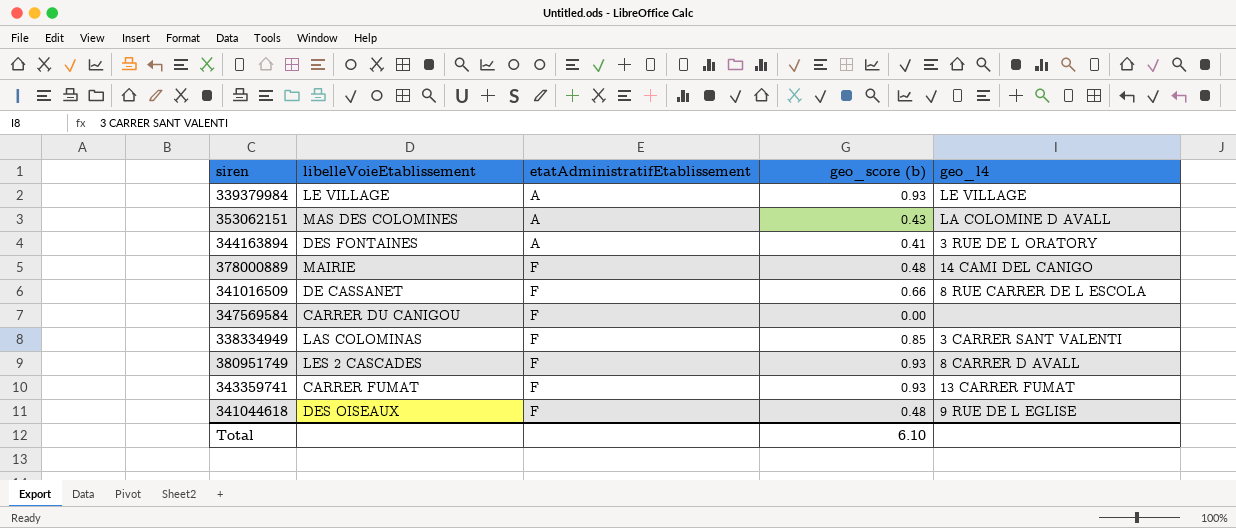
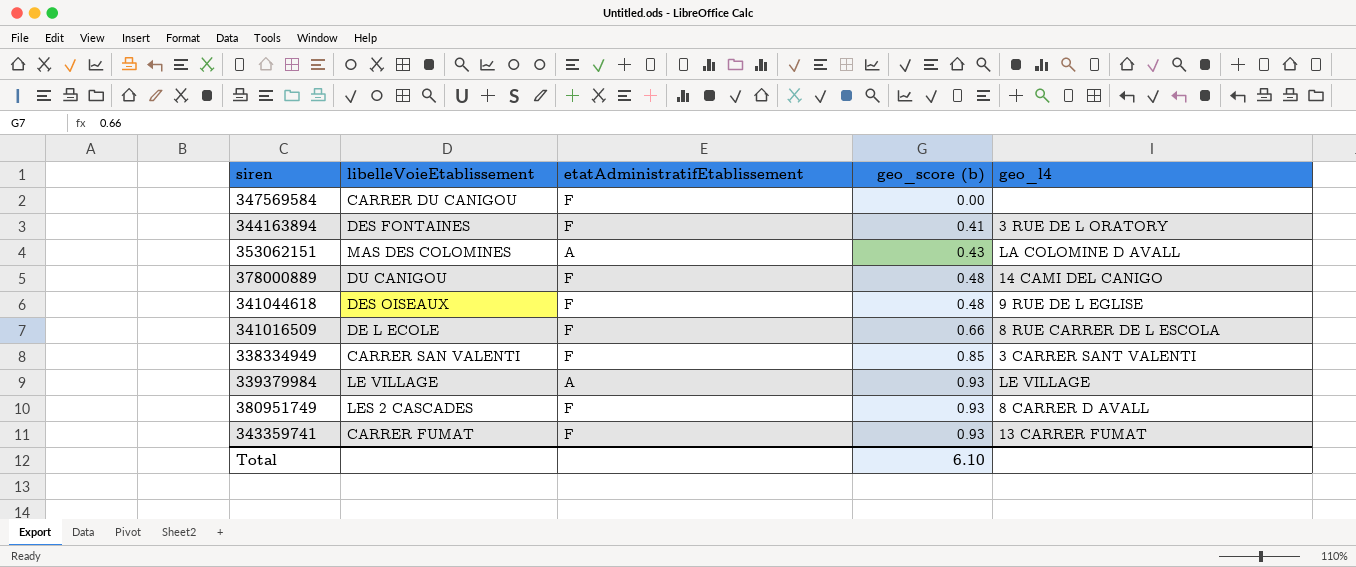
row order: etatAdministratifEtablissement ascending -> geo_score (b) ascending
344163894 | etatAdministratifEtablissement: A -> F
378000889 | libelleVoieEtablissement: MAIRIE -> DU CANIGOU
341016509 | libelleVoieEtablissement: DE CASSANET -> DE L ECOLE
338334949 | libelleVoieEtablissement: LAS COLOMINAS -> CARRER SAN VALENTI

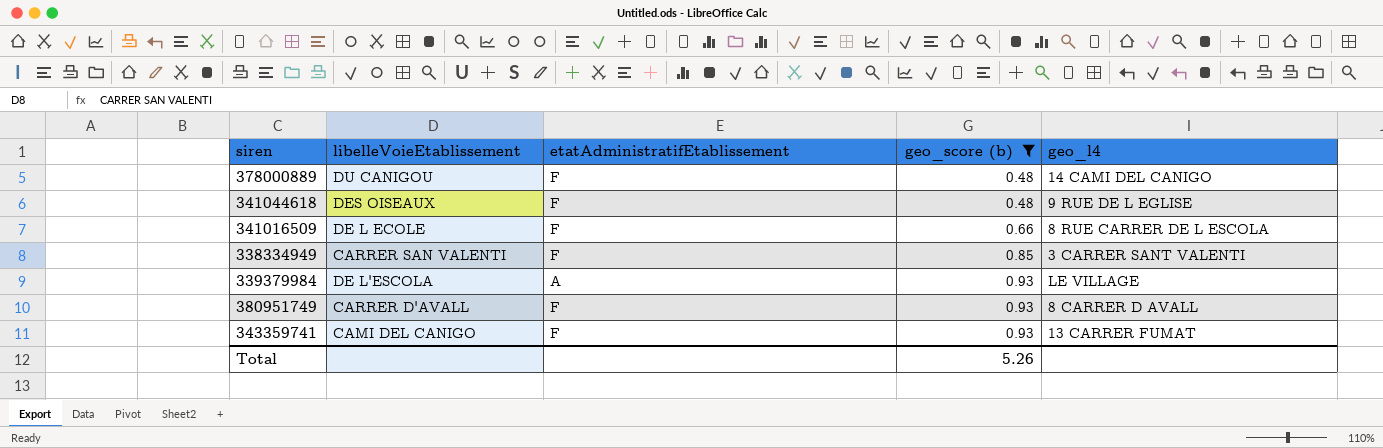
filter: none -> geo_score (b) >= 0.48
339379984 | libelleVoieEtablissement: LE VILLAGE -> DE L'ESCOLA
380951749 | libelleVoieEtablissement: LES 2 CASCADES -> CARRER D'AVALL
343359741 | libelleVoieEtablissement: CARRER FUMAT -> CAMI DEL CANIGO
Total | geo_score (b): 6.10 -> 5.26

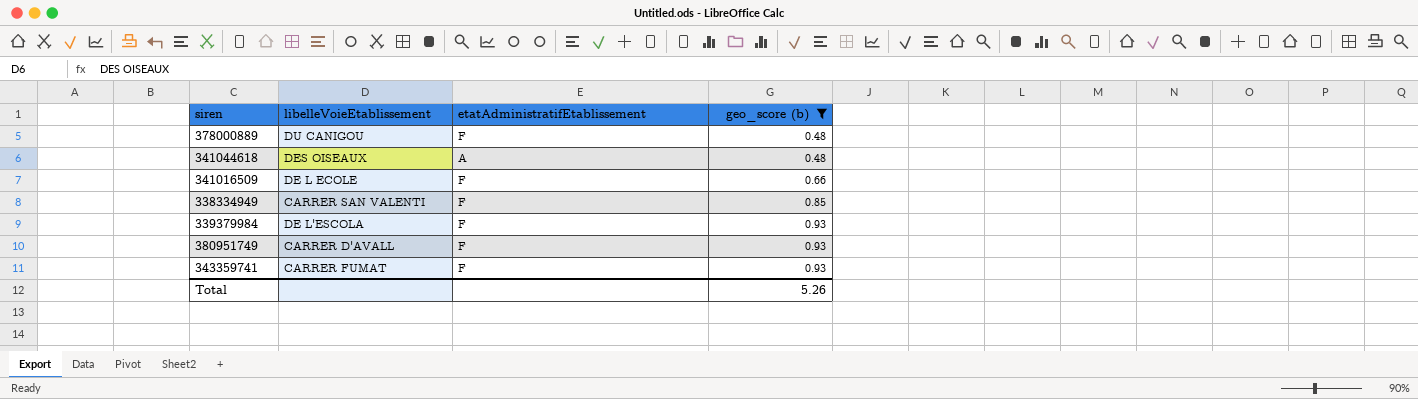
column geo_l4 | position: 5 -> none
341044618 | etatAdministratifEtablissement: F -> A
339379984 | etatAdministratifEtablissement: A -> F
343359741 | libelleVoieEtablissement: CAMI DEL CANIGO -> CARRER FUMAT

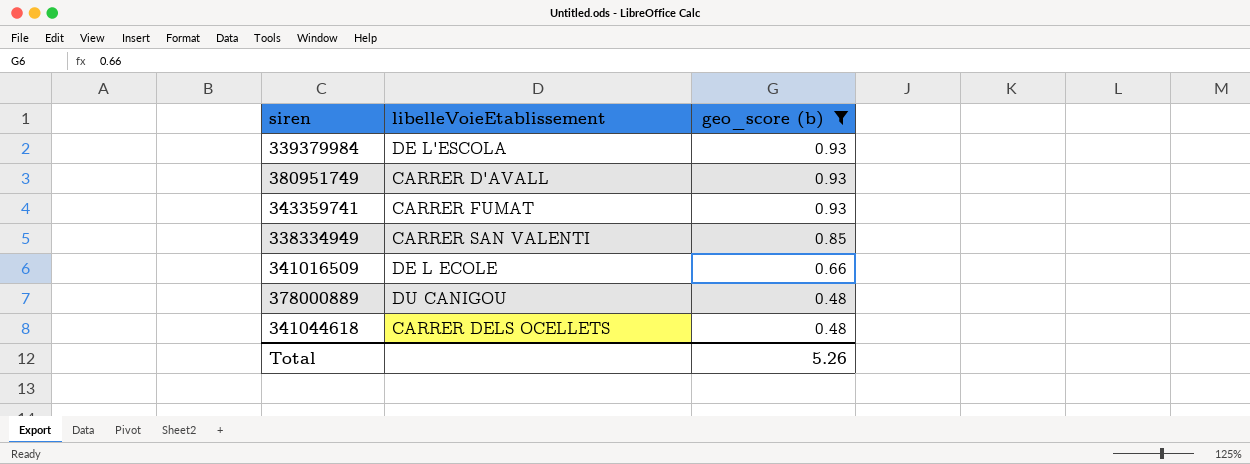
row order: geo_score (b) ascending -> geo_score (b) descending
column etatAdministratifEtablissement | position: 3 -> none
341044618 | libelleVoieEtablissement: DES OISEAUX -> CARRER DELS OCELLETS

